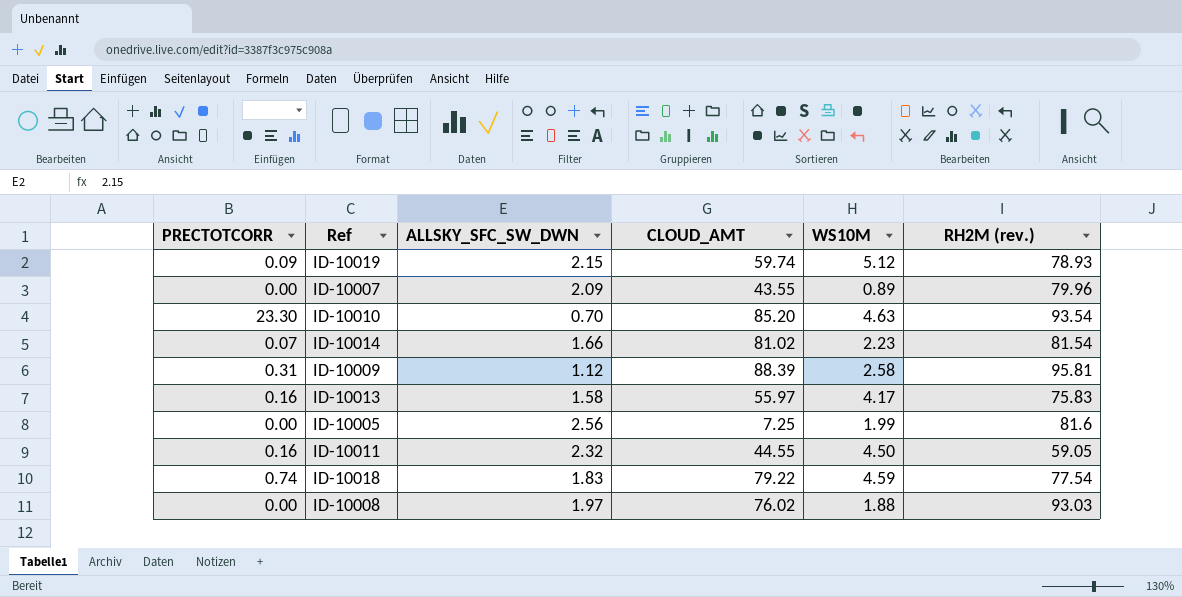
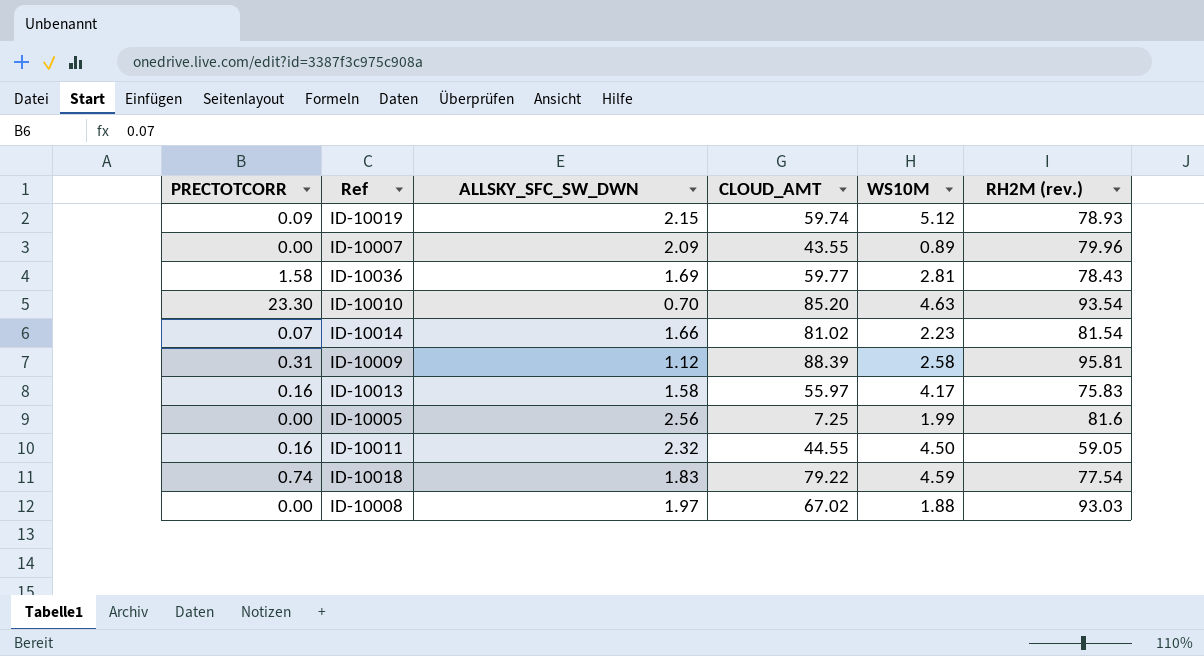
row ID-10036: none -> 1.58 | 1.69 | 59.77 | 2.81 | 78.43
ID-10008 | CLOUD_AMT: 76.02 -> 67.02

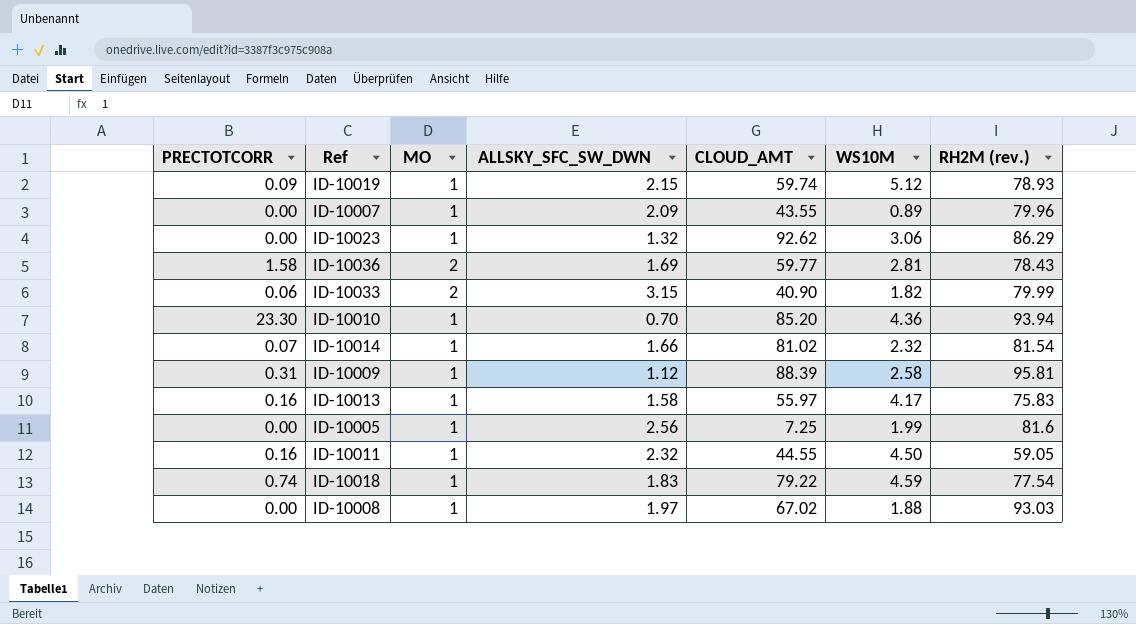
column MO | position: none -> 3
row ID-10023: none -> 0.00 | 1 | 1.32 | 92.62 | 3.06 | 86.29
row ID-10033: none -> 0.06 | 2 | 3.15 | 40.90 | 1.82 | 79.99
ID-10010 | WS10M: 4.63 -> 4.36
ID-10010 | RH2M (rev.): 93.54 -> 93.94
ID-10014 | WS10M: 2.23 -> 2.32

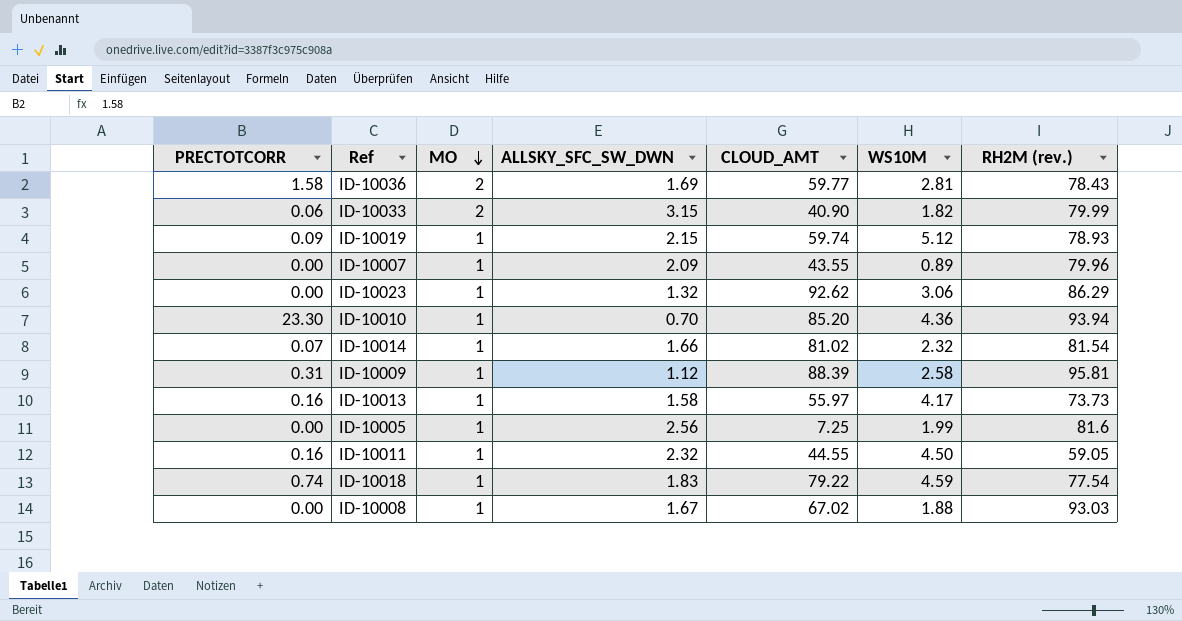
row order: none -> MO descending
ID-10013 | RH2M (rev.): 75.83 -> 73.73
ID-10008 | ALLSKY_SFC_SW_DWN: 1.97 -> 1.67

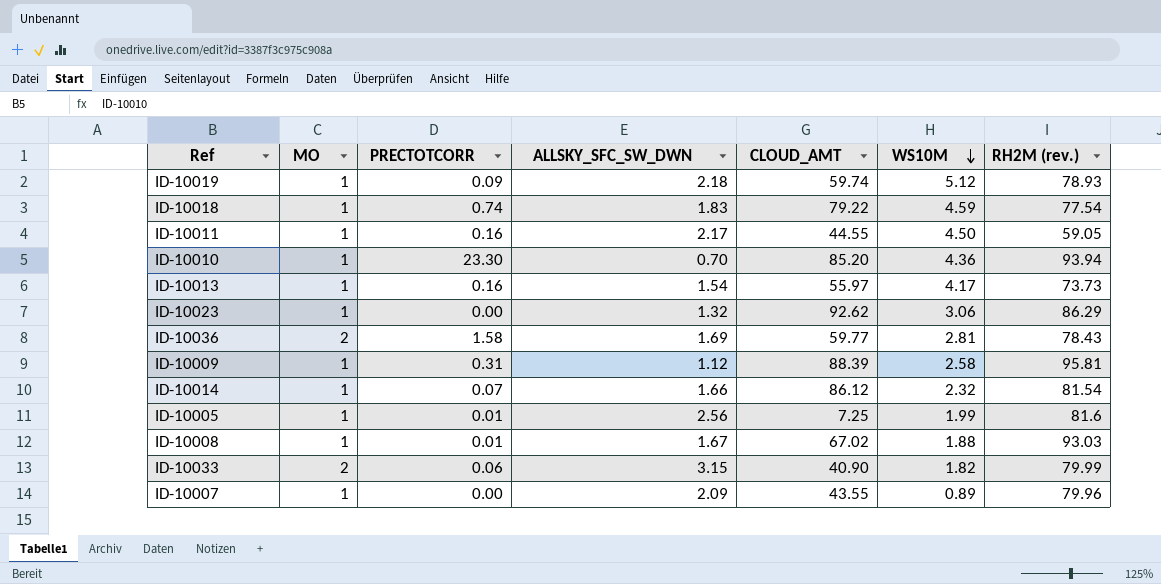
row order: MO descending -> WS10M descending
column PRECTOTCORR | position: 1 -> 3
ID-10019 | ALLSKY_SFC_SW_DWN: 2.15 -> 2.18
ID-10011 | ALLSKY_SFC_SW_DWN: 2.32 -> 2.17
ID-10013 | ALLSKY_SFC_SW_DWN: 1.58 -> 1.54
ID-10014 | CLOUD_AMT: 81.02 -> 86.12
ID-10005 | PRECTOTCORR: 0.00 -> 0.01
ID-10008 | PRECTOTCORR: 0.00 -> 0.01

